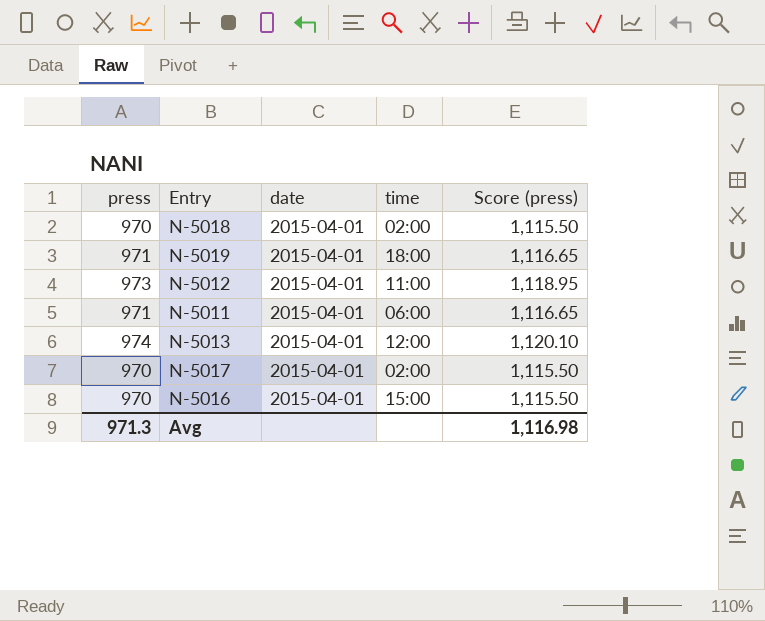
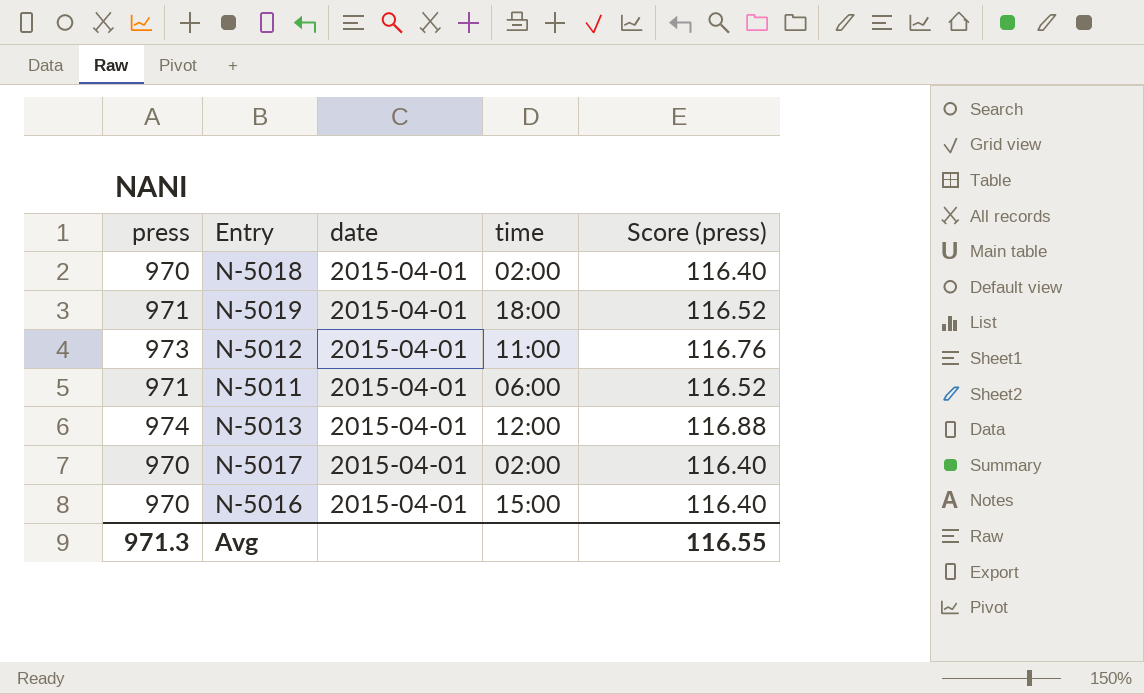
column Score (press) | formula: [press] * 1.15 -> [press] * 0.12
Avg | Score (press): 1,116.98 -> 116.55

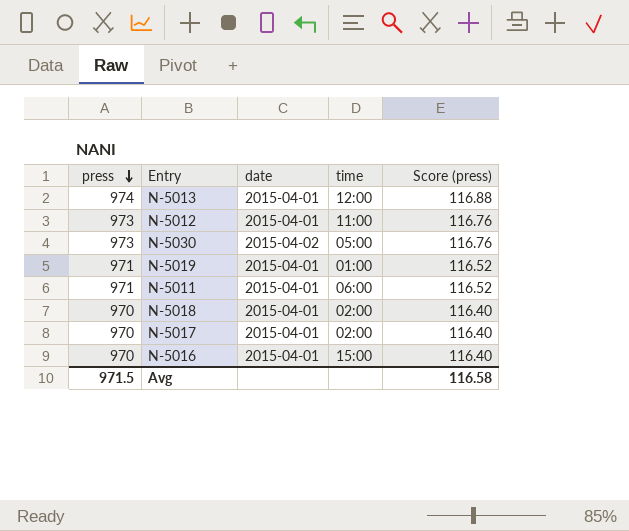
row order: none -> press descending
row N-5030: none -> 973 | 2015-04-02 | 05:00 | 116.76
N-5019 | time: 18:00 -> 01:00
Avg | press: 971.3 -> 971.5
Avg | Score (press): 116.55 -> 116.58

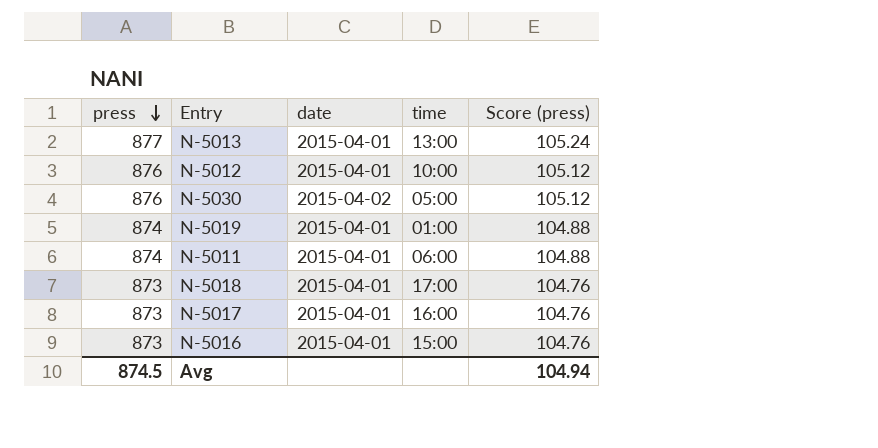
N-5013 | press: 974 -> 877
N-5013 | time: 12:00 -> 13:00
N-5013 | Score (press): 116.88 -> 105.24
N-5012 | press: 973 -> 876
N-5012 | time: 11:00 -> 10:00
N-5012 | Score (press): 116.76 -> 105.12
N-5030 | press: 973 -> 876
N-5030 | Score (press): 116.76 -> 105.12
N-5019 | press: 971 -> 874
N-5019 | Score (press): 116.52 -> 104.88
N-5011 | press: 971 -> 874
N-5011 | Score (press): 116.52 -> 104.88
N-5018 | press: 970 -> 873
N-5018 | time: 02:00 -> 17:00
N-5018 | Score (press): 116.40 -> 104.76
N-5017 | press: 970 -> 873
N-5017 | time: 02:00 -> 16:00
N-5017 | Score (press): 116.40 -> 104.76
N-5016 | press: 970 -> 873
N-5016 | Score (press): 116.40 -> 104.76
Avg | press: 971.5 -> 874.5
Avg | Score (press): 116.58 -> 104.94

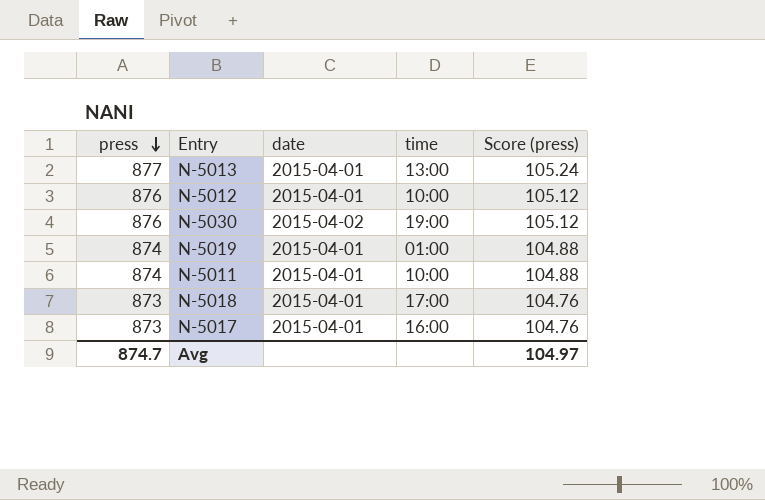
row N-5016: 873 | 2015-04-01 | 15:00 | 104.76 -> none
N-5030 | time: 05:00 -> 19:00
N-5011 | time: 06:00 -> 10:00
Avg | press: 874.5 -> 874.7
Avg | Score (press): 104.94 -> 104.97

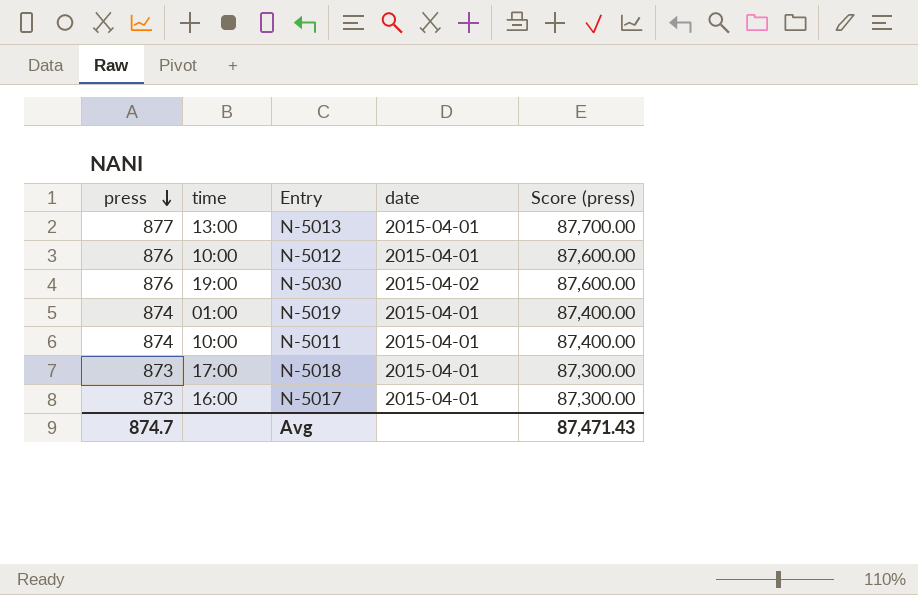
column time | position: 4 -> 2
column Score (press) | formula: [press] * 0.12 -> [press] * 100
Avg | Score (press): 104.97 -> 87,471.43

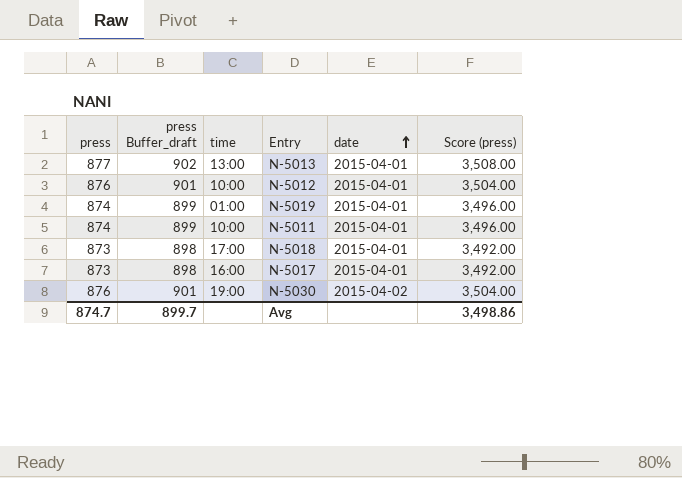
row order: press descending -> date ascending
column press Buffer_draft | formula: none -> [press] + 25
column Score (press) | formula: [press] * 100 -> [press] * 4
Avg | Score (press): 87,471.43 -> 3,498.86

